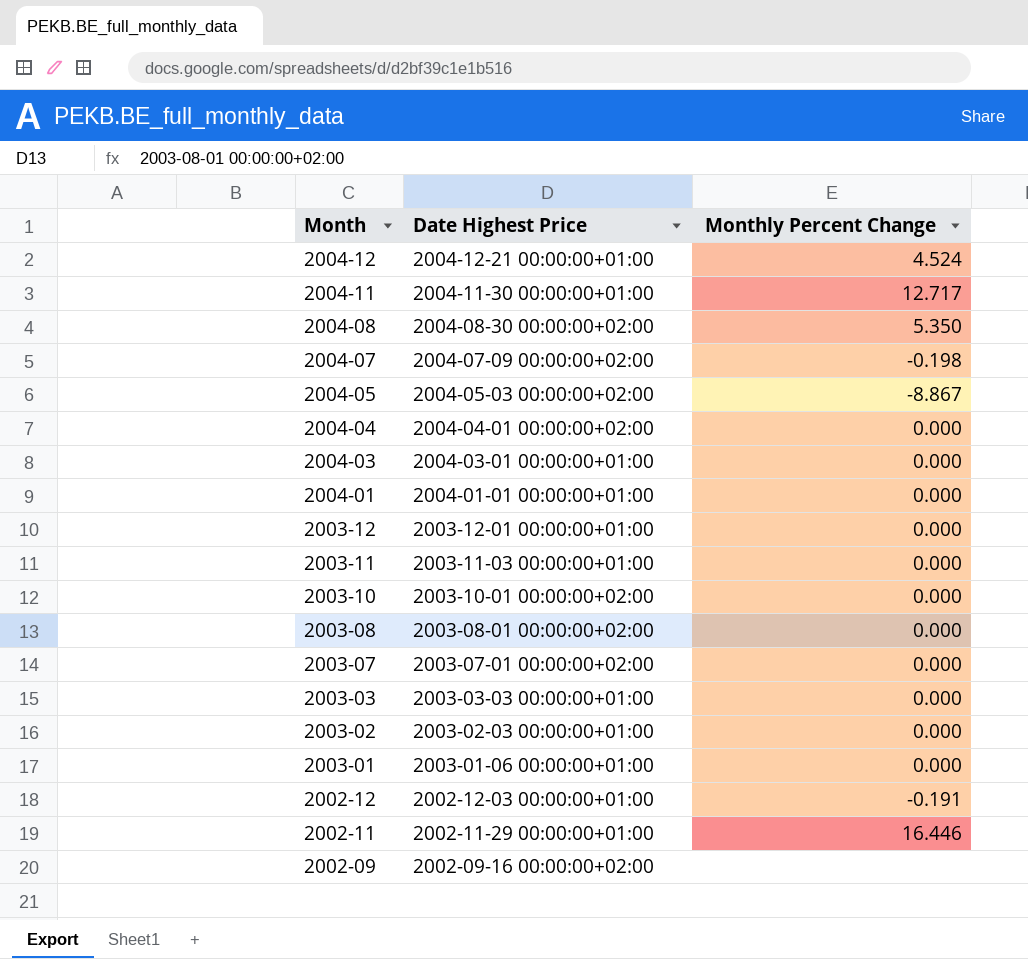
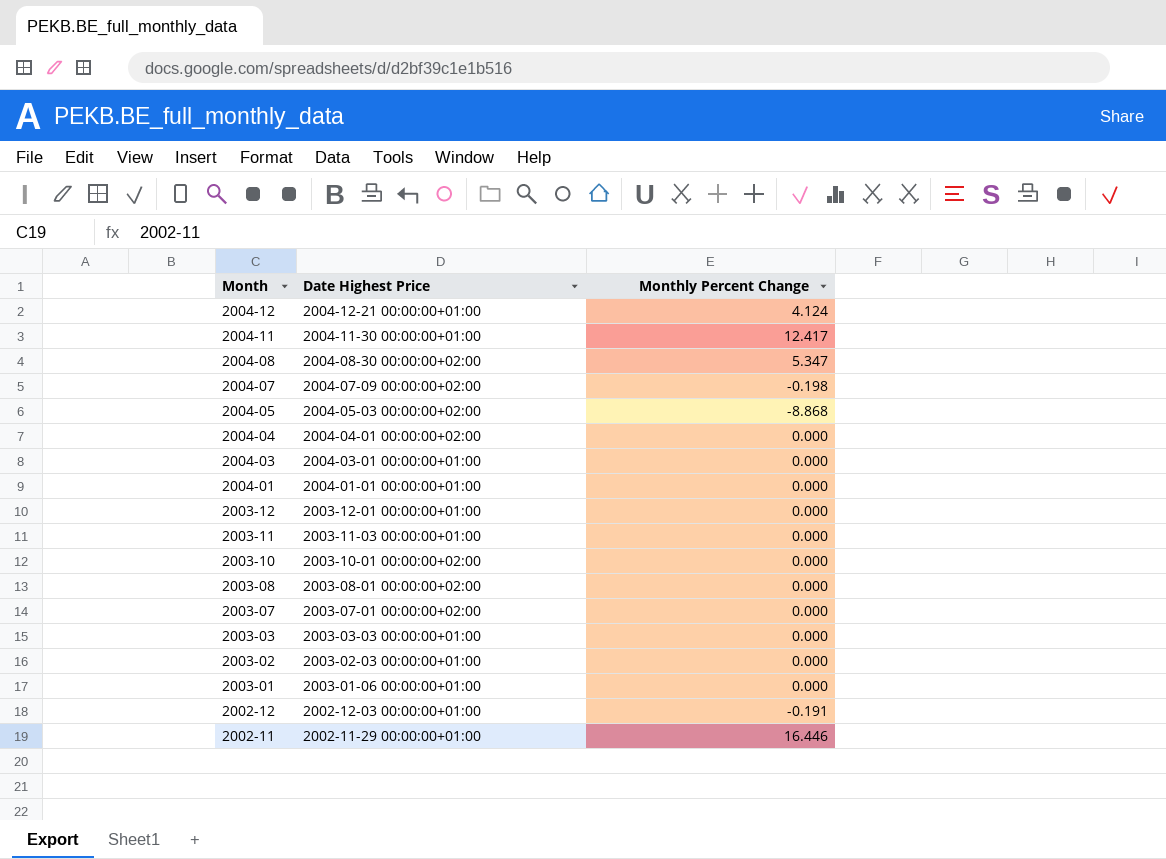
row 2002-09: 2002-09-16 00:00:00+02:00 | none -> none
2004-12 | Monthly Percent Change: 4.524 -> 4.124
2004-11 | Monthly Percent Change: 12.717 -> 12.417
2004-08 | Monthly Percent Change: 5.350 -> 5.347
2004-05 | Monthly Percent Change: -8.867 -> -8.868

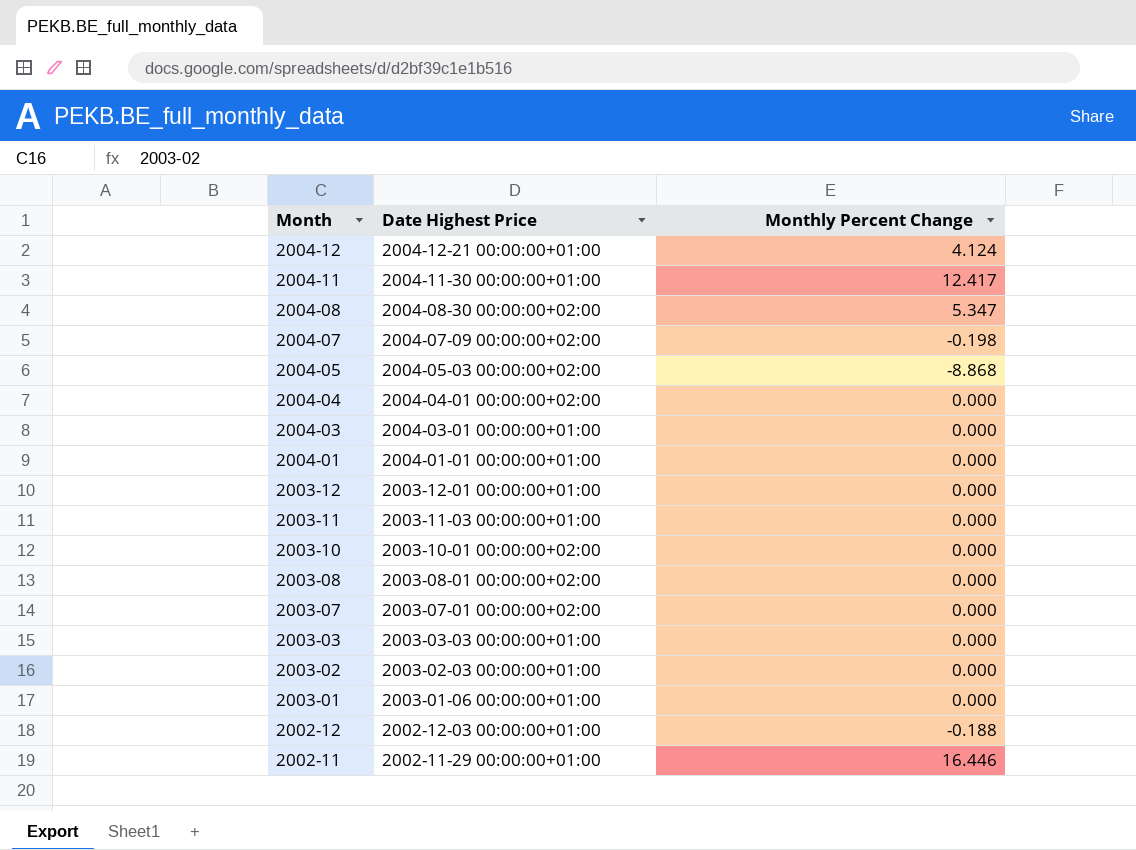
2002-12 | Monthly Percent Change: -0.191 -> -0.188

